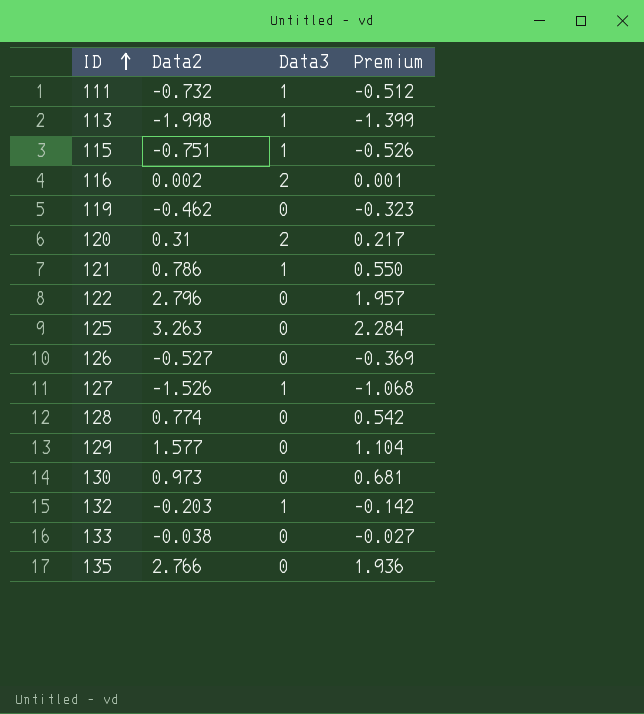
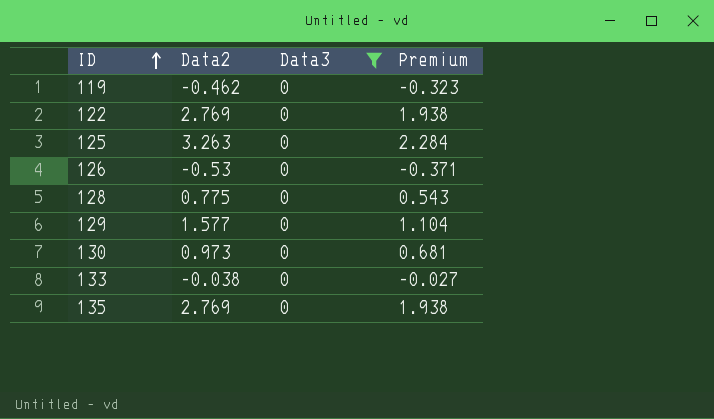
filter: none -> Data3 = 0
122 | Data2: 2.796 -> 2.769
122 | Premium: 1.957 -> 1.938
126 | Data2: -0.527 -> -0.53
126 | Premium: -0.369 -> -0.371
128 | Data2: 0.774 -> 0.775
128 | Premium: 0.542 -> 0.543
135 | Data2: 2.766 -> 2.769
135 | Premium: 1.936 -> 1.938

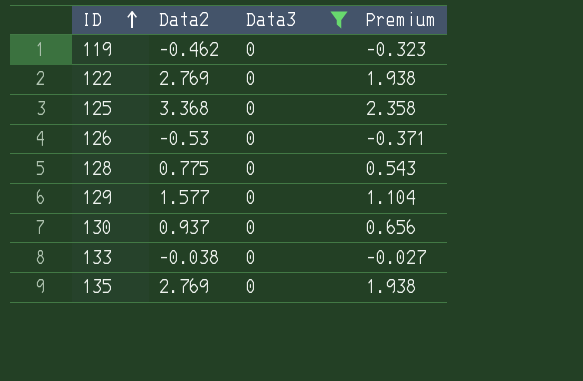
125 | Data2: 3.263 -> 3.368
125 | Premium: 2.284 -> 2.358
130 | Data2: 0.973 -> 0.937
130 | Premium: 0.681 -> 0.656

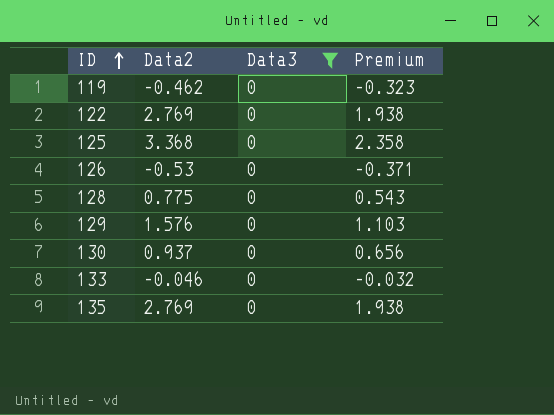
129 | Data2: 1.577 -> 1.576
129 | Premium: 1.104 -> 1.103
133 | Data2: -0.038 -> -0.046
133 | Premium: -0.027 -> -0.032

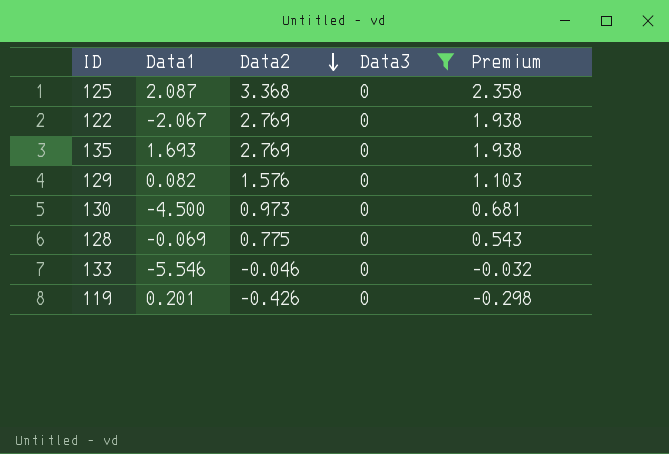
row order: ID ascending -> Data2 descending
column Data1 | position: none -> 2
row 126: -0.53 | 0 | -0.371 -> none
130 | Data2: 0.937 -> 0.973
130 | Premium: 0.656 -> 0.681
119 | Data2: -0.462 -> -0.426
119 | Premium: -0.323 -> -0.298

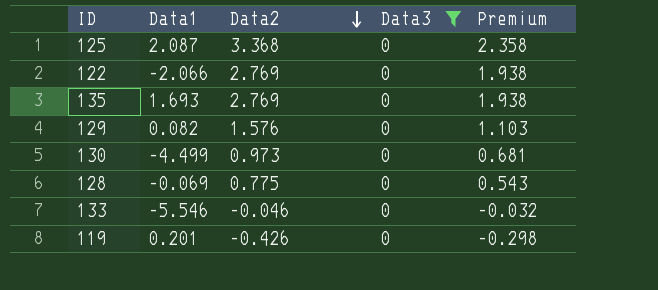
122 | Data1: -2.067 -> -2.066
130 | Data1: -4.500 -> -4.499

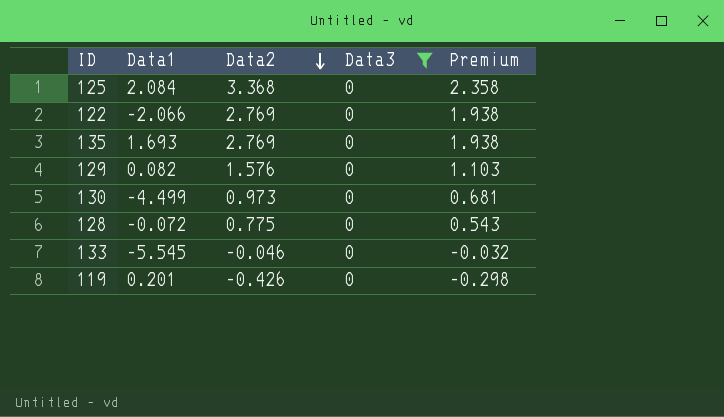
125 | Data1: 2.087 -> 2.084
128 | Data1: -0.069 -> -0.072
133 | Data1: -5.546 -> -5.545

